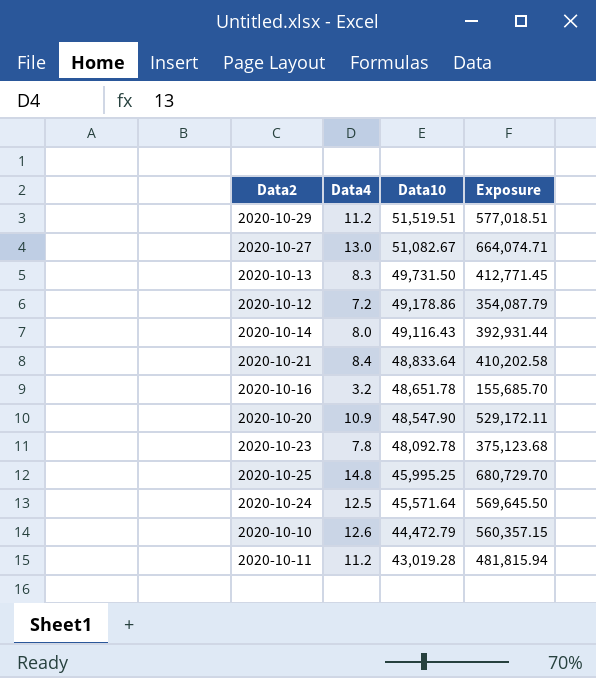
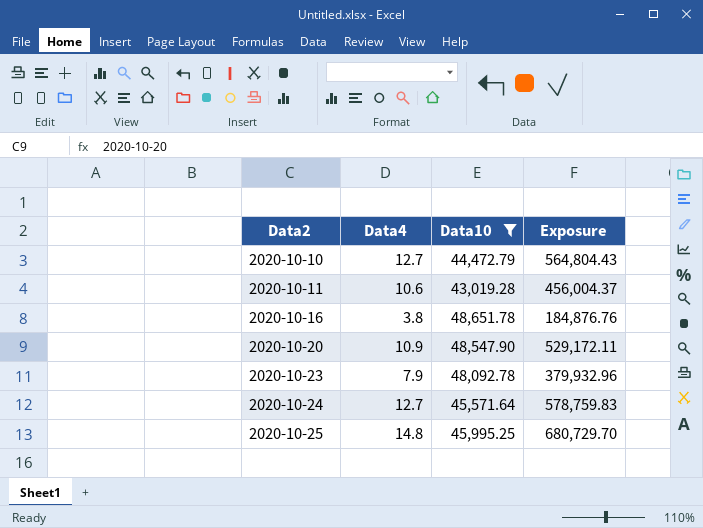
filter: none -> Data10 <= 48,651.78
row order: Data10 descending -> Data2 ascending
2020-10-10 | Data4: 12.6 -> 12.7
2020-10-10 | Exposure: 560,357.15 -> 564,804.43
2020-10-11 | Data4: 11.2 -> 10.6
2020-10-11 | Exposure: 481,815.94 -> 456,004.37
2020-10-16 | Data4: 3.2 -> 3.8
2020-10-16 | Exposure: 155,685.70 -> 184,876.76
2020-10-23 | Data4: 7.8 -> 7.9
2020-10-23 | Exposure: 375,123.68 -> 379,932.96
2020-10-24 | Data4: 12.5 -> 12.7
2020-10-24 | Exposure: 569,645.50 -> 578,759.83

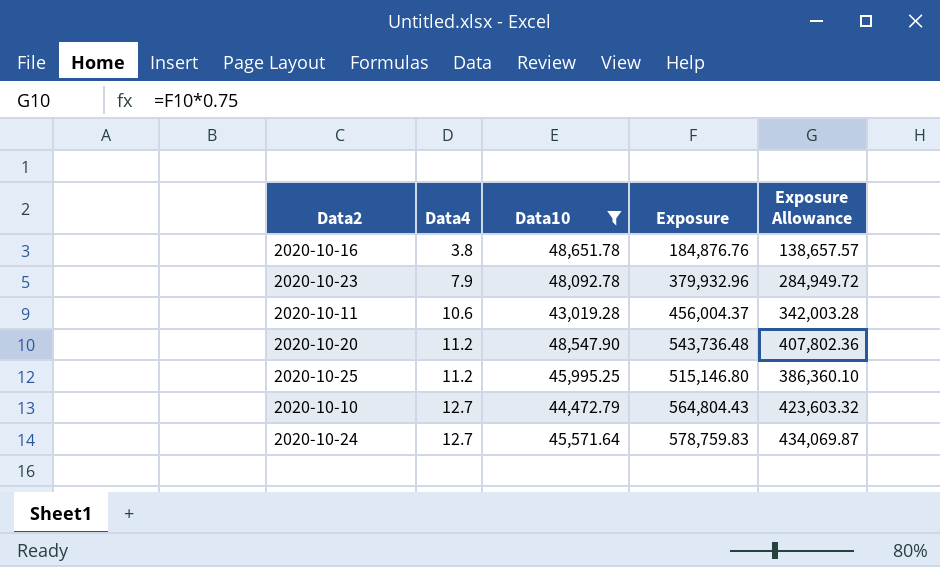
row order: Data2 ascending -> Data4 ascending
column Exposure Allowance | formula: none -> [Exposure] * 0.75
2020-10-20 | Data4: 10.9 -> 11.2
2020-10-20 | Exposure: 529,172.11 -> 543,736.48
2020-10-25 | Data4: 14.8 -> 11.2
2020-10-25 | Exposure: 680,729.70 -> 515,146.80

